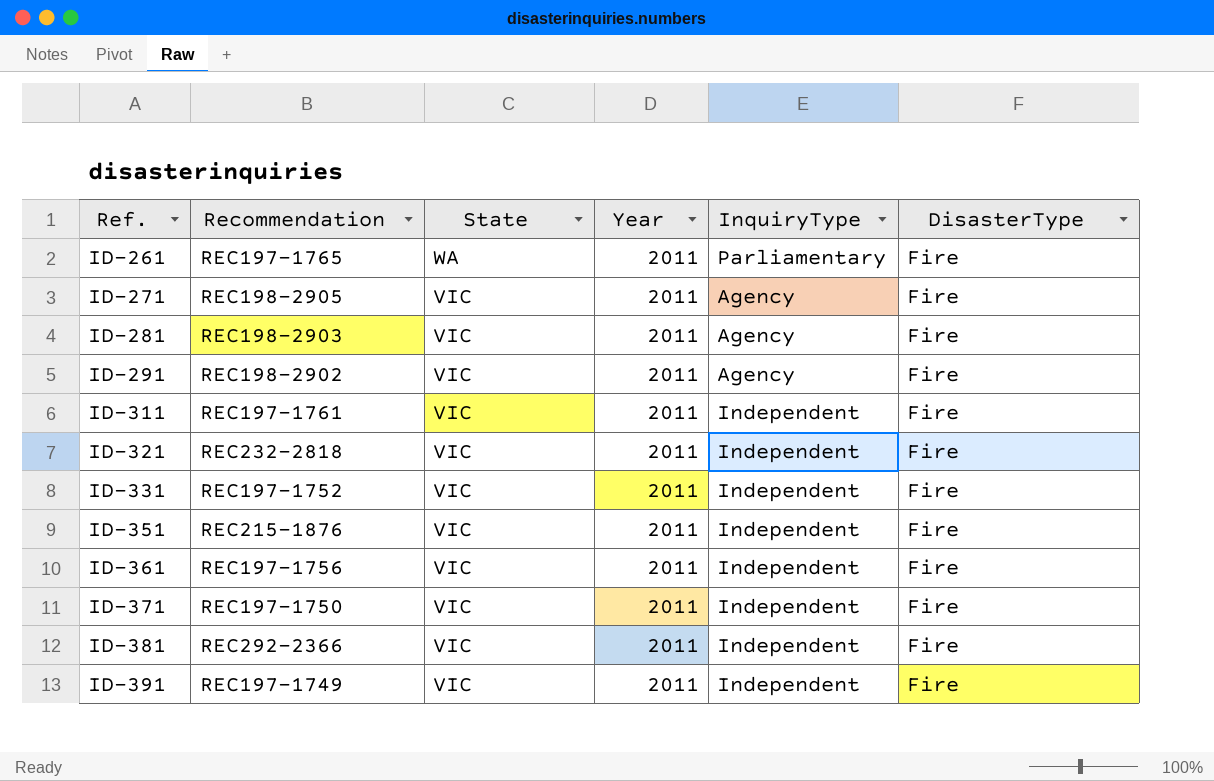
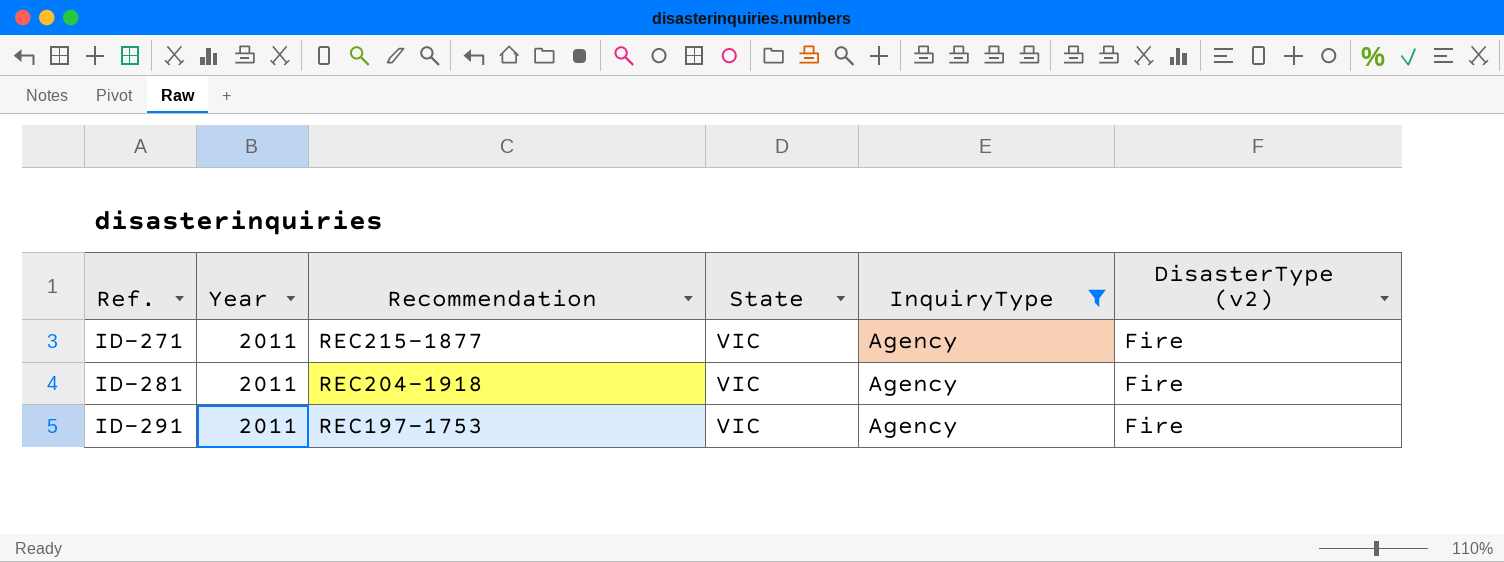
filter: none -> InquiryType = Agency
column Year | position: 4 -> 2
column name: DisasterType -> DisasterType (v2)
ID-271 | Recommendation: REC198-2905 -> REC215-1877
ID-281 | Recommendation: REC198-2903 -> REC204-1918
ID-291 | Recommendation: REC198-2902 -> REC197-1753

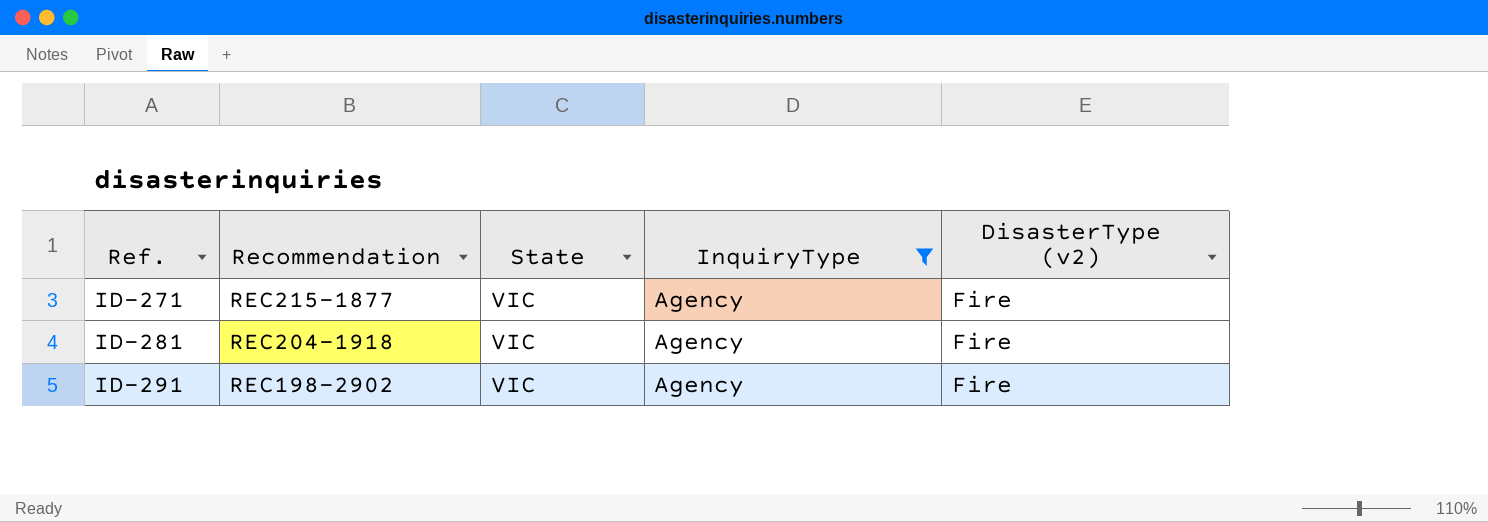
column Year | position: 2 -> none
ID-291 | Recommendation: REC197-1753 -> REC198-2902

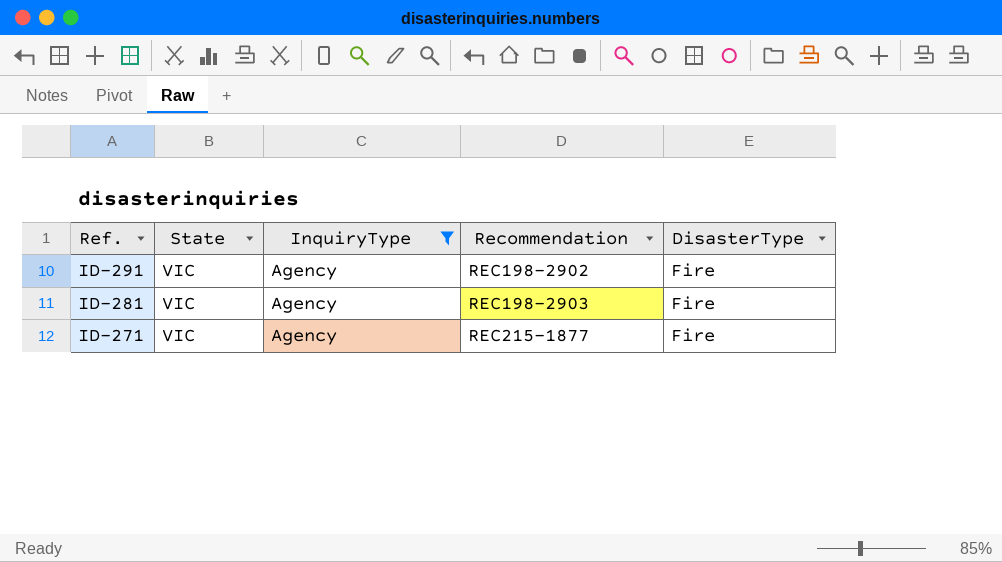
row order: Ref. ascending -> Ref. descending
column Recommendation | position: 2 -> 4
column name: DisasterType (v2) -> DisasterType
ID-281 | Recommendation: REC204-1918 -> REC198-2903

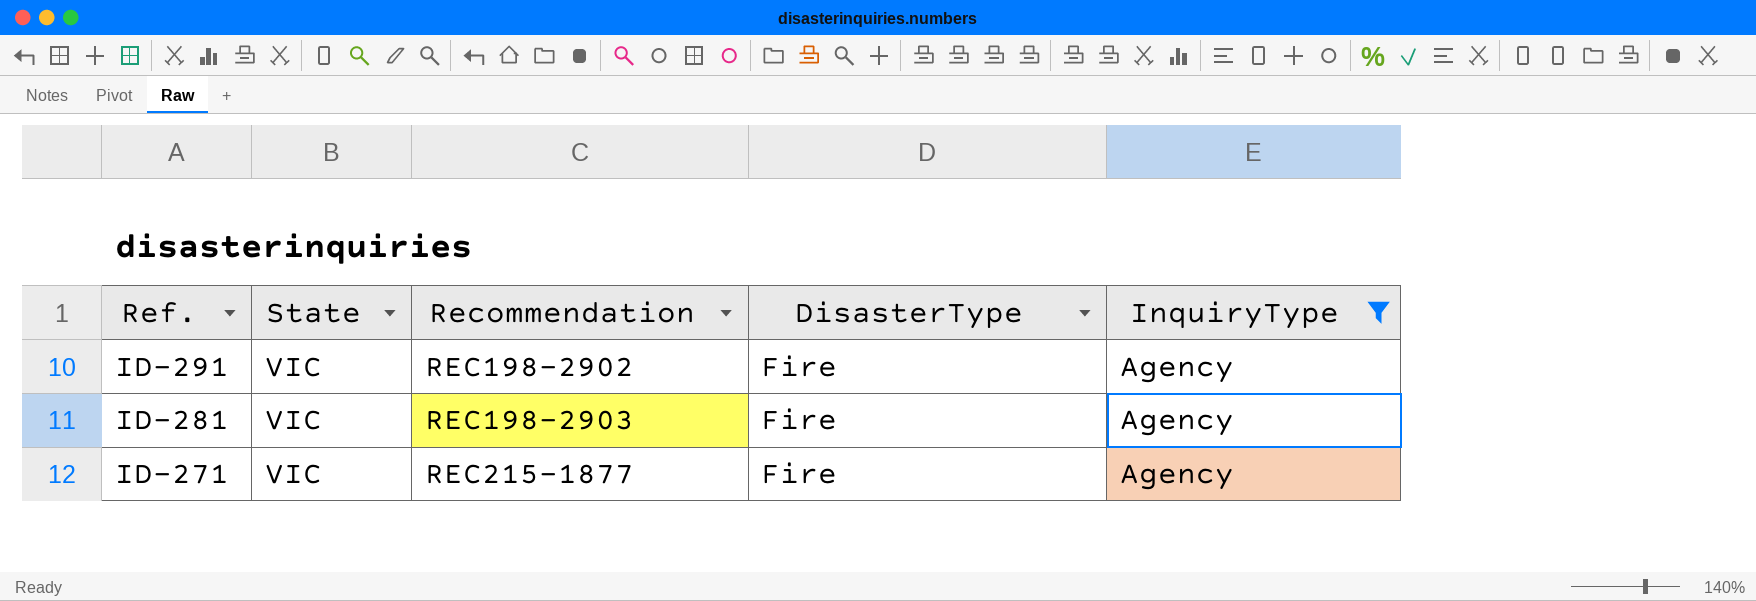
column InquiryType | position: 3 -> 5

